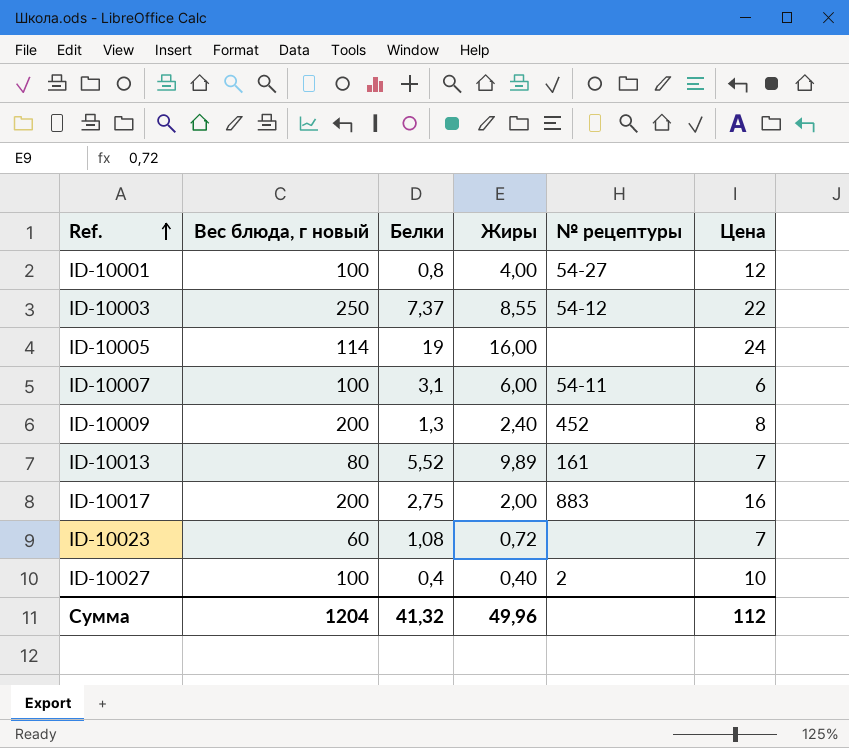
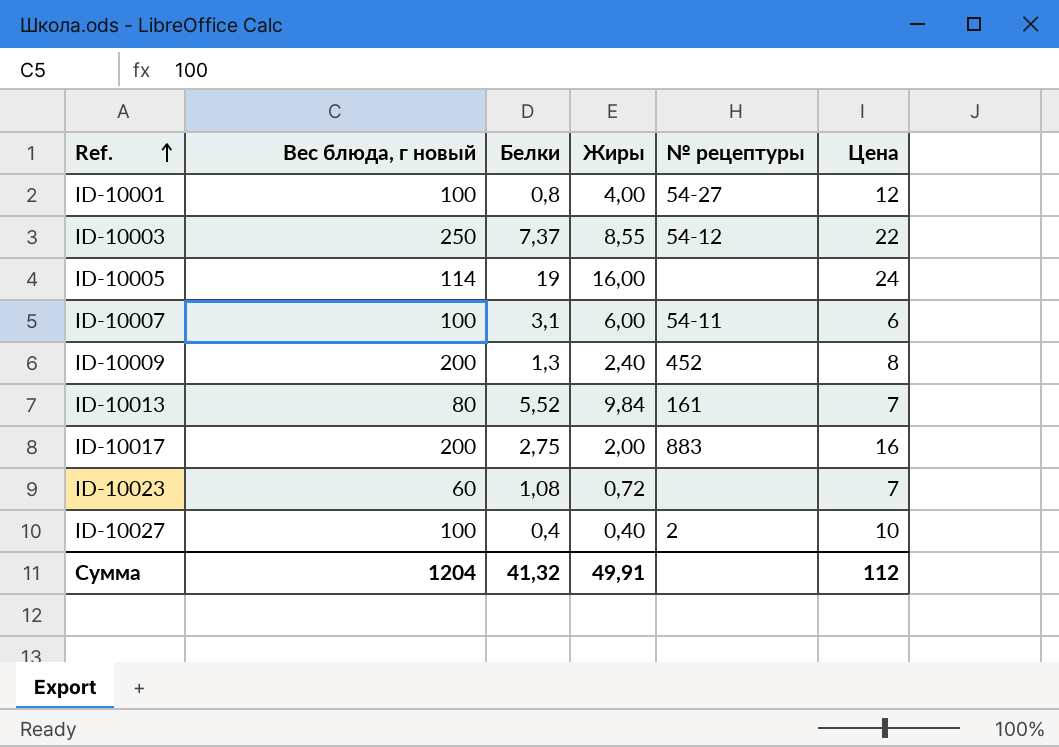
ID-10013 | Жиры: 9,89 -> 9,84
Сумма | Жиры: 49,96 -> 49,91

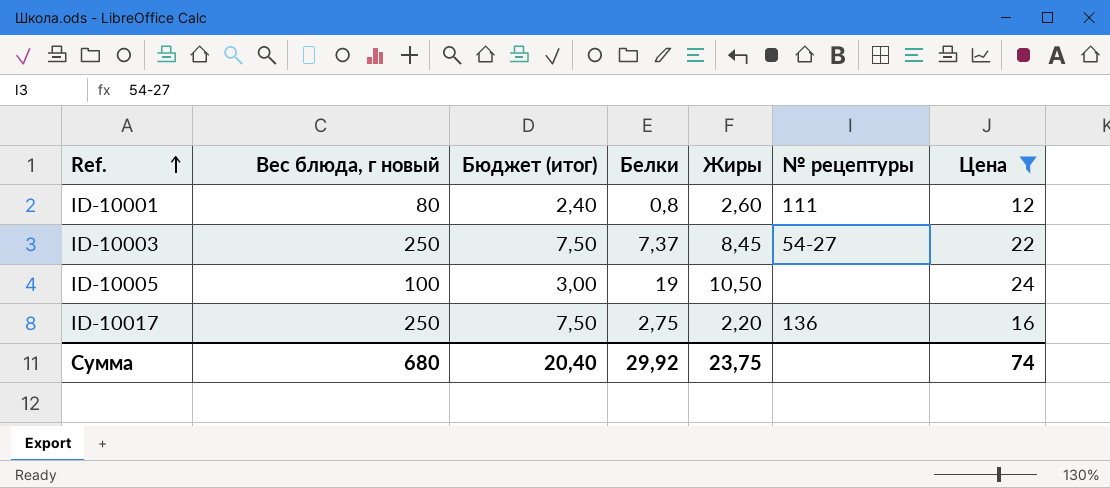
filter: none -> Цена >= 12
column Бюджет (итог) | formula: none -> [Вес блюда, г новый] * 0,03
ID-10001 | Вес блюда, г новый: 100 -> 80
ID-10001 | Жиры: 4,00 -> 2,60
ID-10001 | № рецептуры: 54-27 -> 111
ID-10003 | Жиры: 8,55 -> 8,45
ID-10003 | № рецептуры: 54-12 -> 54-27
ID-10005 | Вес блюда, г новый: 114 -> 100
ID-10005 | Жиры: 16,00 -> 10,50
ID-10017 | Вес блюда, г новый: 200 -> 250
ID-10017 | Жиры: 2,00 -> 2,20
ID-10017 | № рецептуры: 883 -> 136
Сумма | Вес блюда, г новый: 1204 -> 680
Сумма | Белки: 41,32 -> 29,92
Сумма | Жиры: 49,91 -> 23,75
Сумма | Цена: 112 -> 74

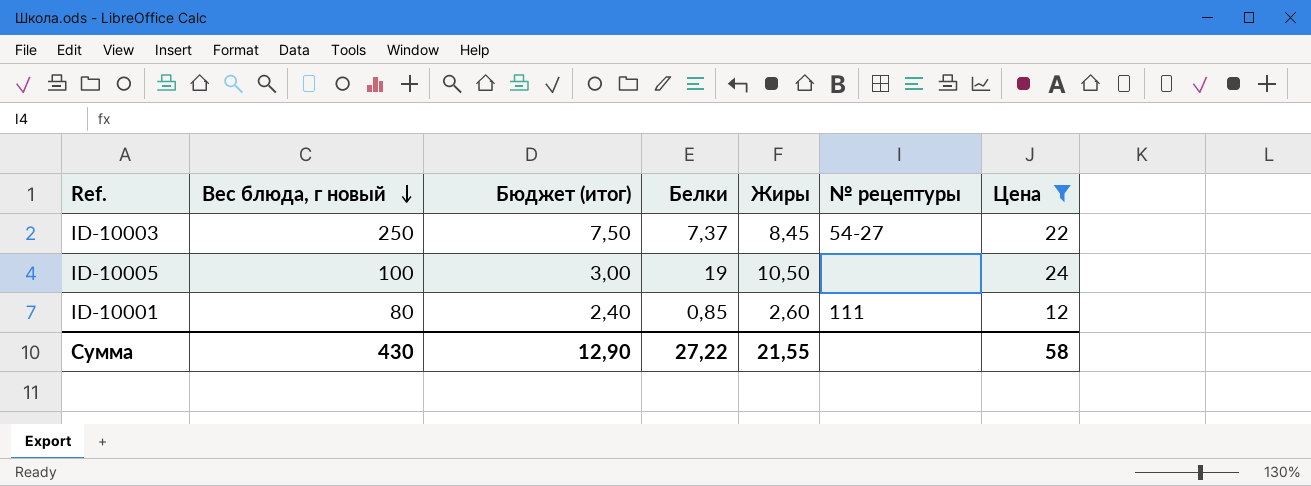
row order: Ref. ascending -> Вес блюда, г новый descending
row ID-10017: 250 | 7,50 | 2,75 | 2,20 | 136 | 16 -> none
ID-10001 | Белки: 0,8 -> 0,85
Сумма | Вес блюда, г новый: 680 -> 430
Сумма | Бюджет (итог): 20,40 -> 12,90
Сумма | Белки: 29,92 -> 27,22
Сумма | Жиры: 23,75 -> 21,55
Сумма | Цена: 74 -> 58

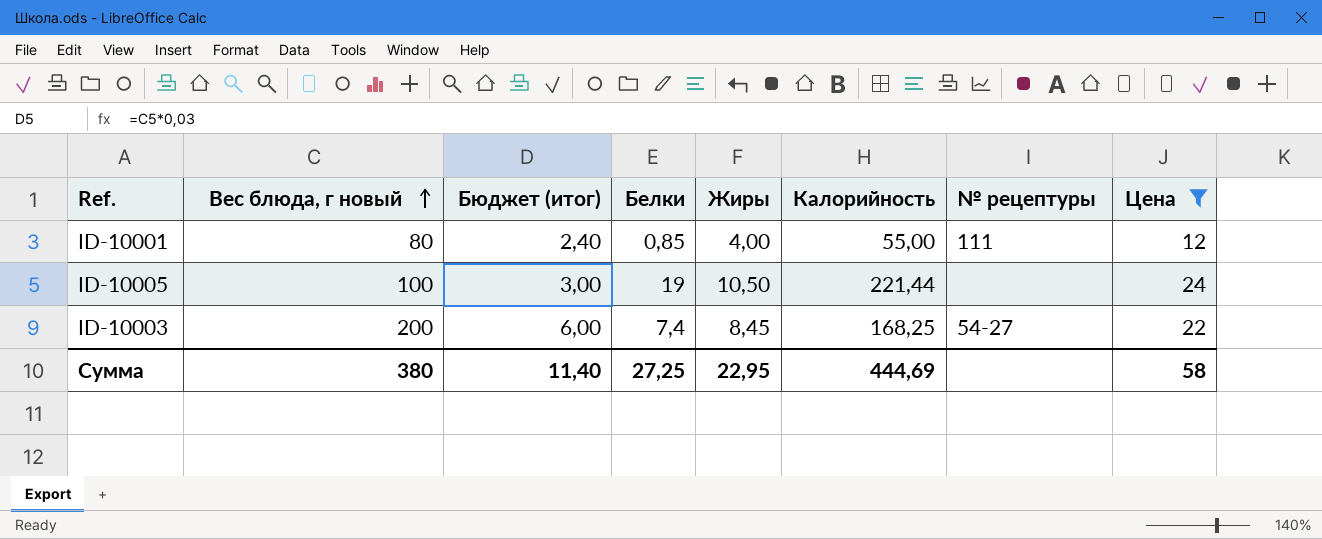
row order: Вес блюда, г новый descending -> Вес блюда, г новый ascending
column Калорийность | position: none -> 6
ID-10001 | Жиры: 2,60 -> 4,00
ID-10003 | Вес блюда, г новый: 250 -> 200
ID-10003 | Бюджет (итог): 7,50 -> 6,00
ID-10003 | Белки: 7,37 -> 7,4
Сумма | Вес блюда, г новый: 430 -> 380
Сумма | Бюджет (итог): 12,90 -> 11,40
Сумма | Белки: 27,22 -> 27,25
Сумма | Жиры: 21,55 -> 22,95

